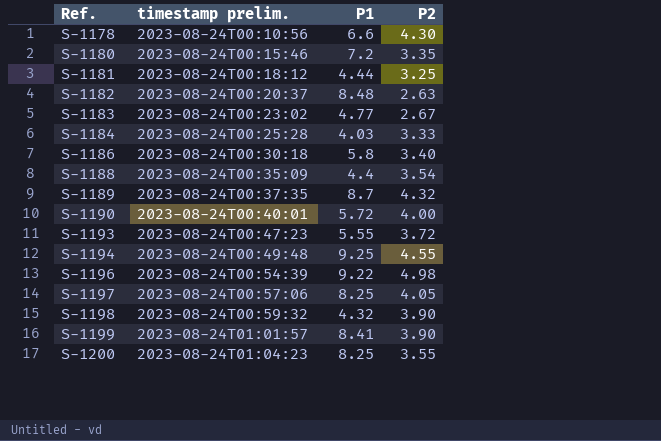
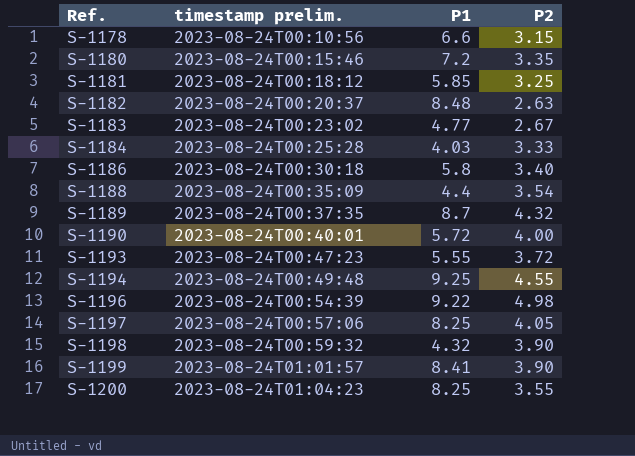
S-1178 | P2: 4.30 -> 3.15
S-1181 | P1: 4.44 -> 5.85

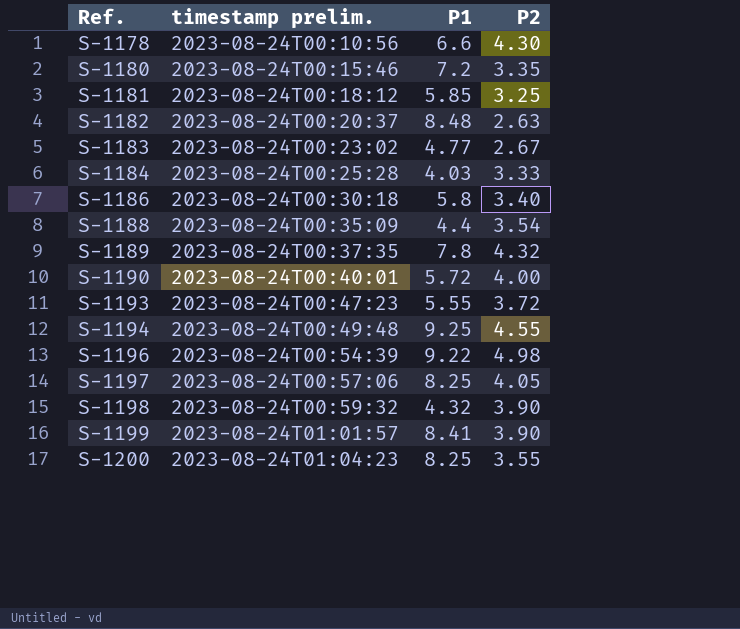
S-1178 | P2: 3.15 -> 4.30
S-1189 | P1: 8.7 -> 7.8

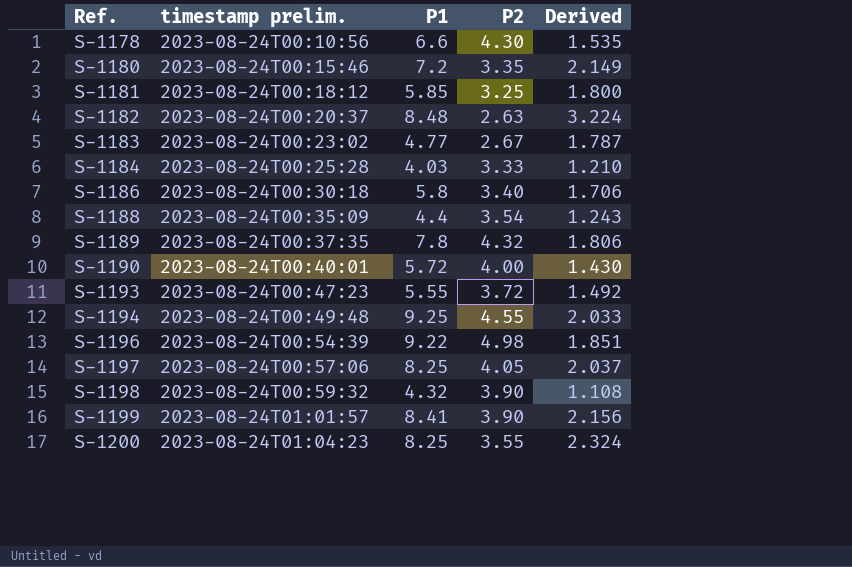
column Derived | formula: none -> [P1] / [P2]

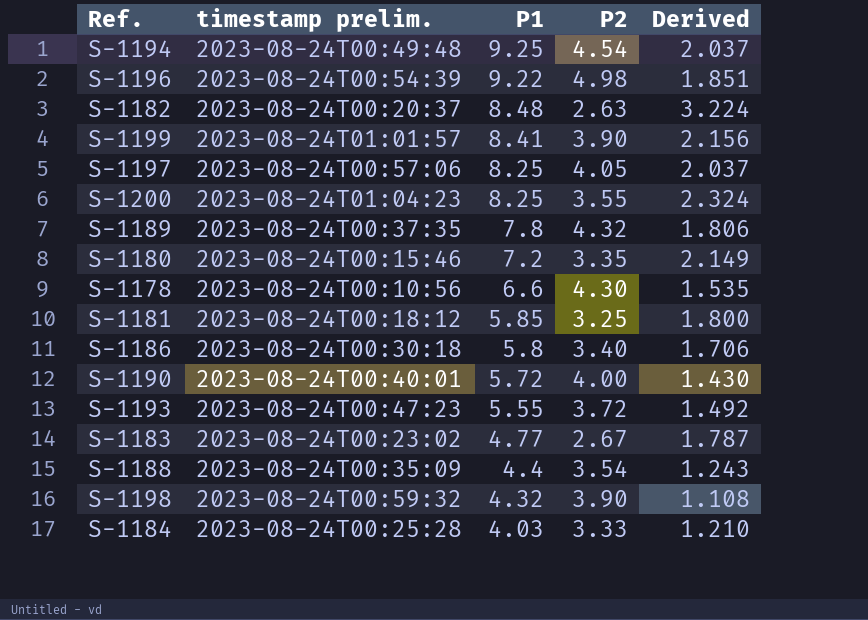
row order: Ref. ascending -> P1 descending
S-1194 | P2: 4.55 -> 4.54
S-1194 | Derived: 2.033 -> 2.037

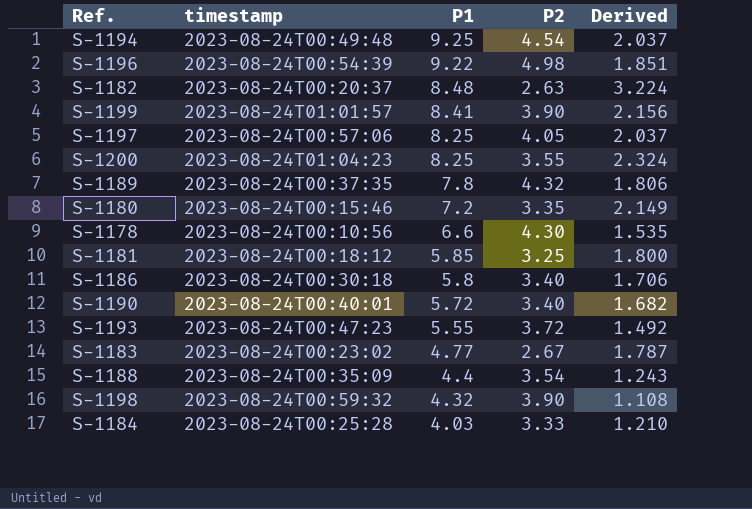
column name: timestamp prelim. -> timestamp
S-1190 | P2: 4.00 -> 3.40
S-1190 | Derived: 1.430 -> 1.682

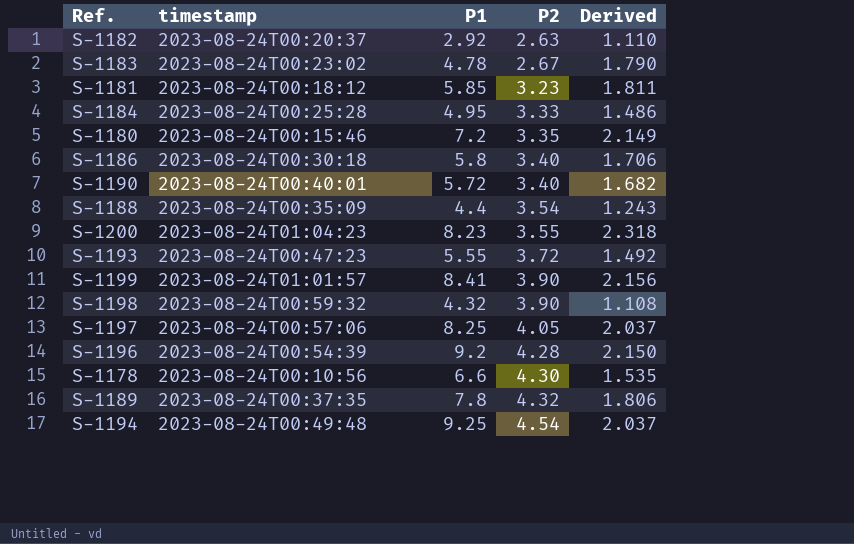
row order: P1 descending -> P2 ascending
S-1182 | P1: 8.48 -> 2.92
S-1182 | Derived: 3.224 -> 1.110
S-1183 | P1: 4.77 -> 4.78
S-1183 | Derived: 1.787 -> 1.790
S-1181 | P2: 3.25 -> 3.23
S-1181 | Derived: 1.800 -> 1.811
S-1184 | P1: 4.03 -> 4.95
S-1184 | Derived: 1.210 -> 1.486
S-1200 | P1: 8.25 -> 8.23
S-1200 | Derived: 2.324 -> 2.318
S-1196 | P1: 9.22 -> 9.2
S-1196 | P2: 4.98 -> 4.28
S-1196 | Derived: 1.851 -> 2.150

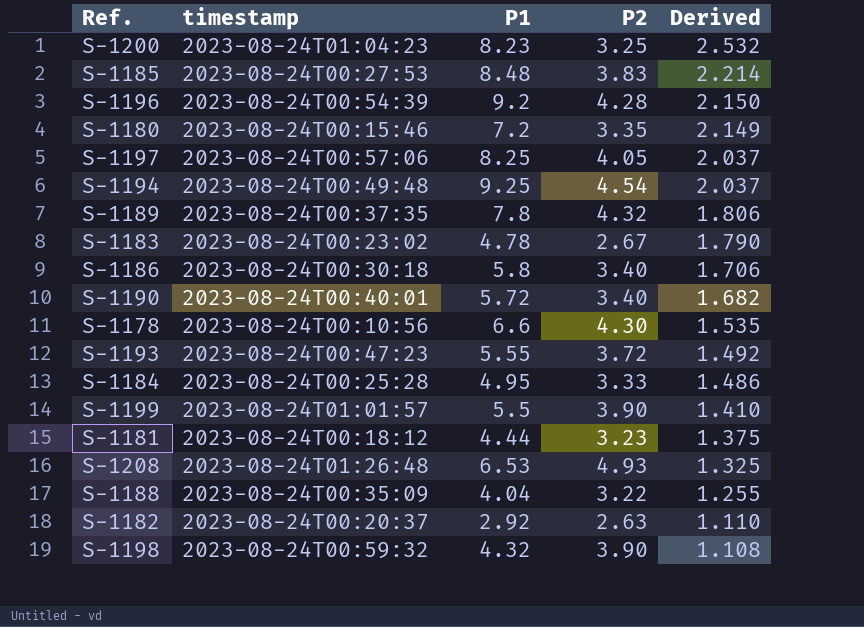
row order: P2 ascending -> Derived descending
S-1200 | P2: 3.55 -> 3.25
S-1200 | Derived: 2.318 -> 2.532
row S-1185: none -> 2023-08-24T00:27:53 | 8.48 | 3.83 | 2.214
S-1199 | P1: 8.41 -> 5.5
S-1199 | Derived: 2.156 -> 1.410
S-1181 | P1: 5.85 -> 4.44
S-1181 | Derived: 1.811 -> 1.375
row S-1208: none -> 2023-08-24T01:26:48 | 6.53 | 4.93 | 1.325
S-1188 | P1: 4.4 -> 4.04
S-1188 | P2: 3.54 -> 3.22
S-1188 | Derived: 1.243 -> 1.255

